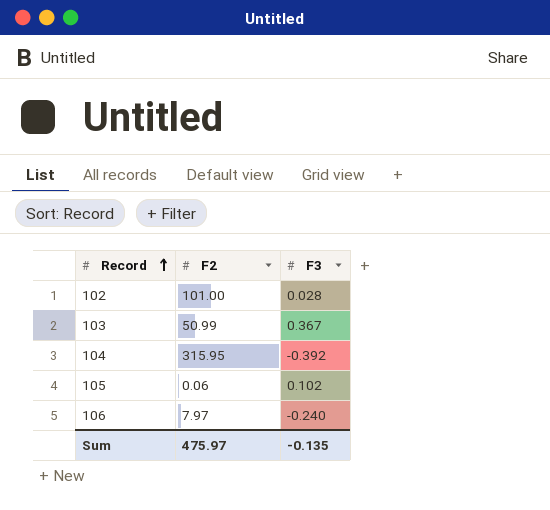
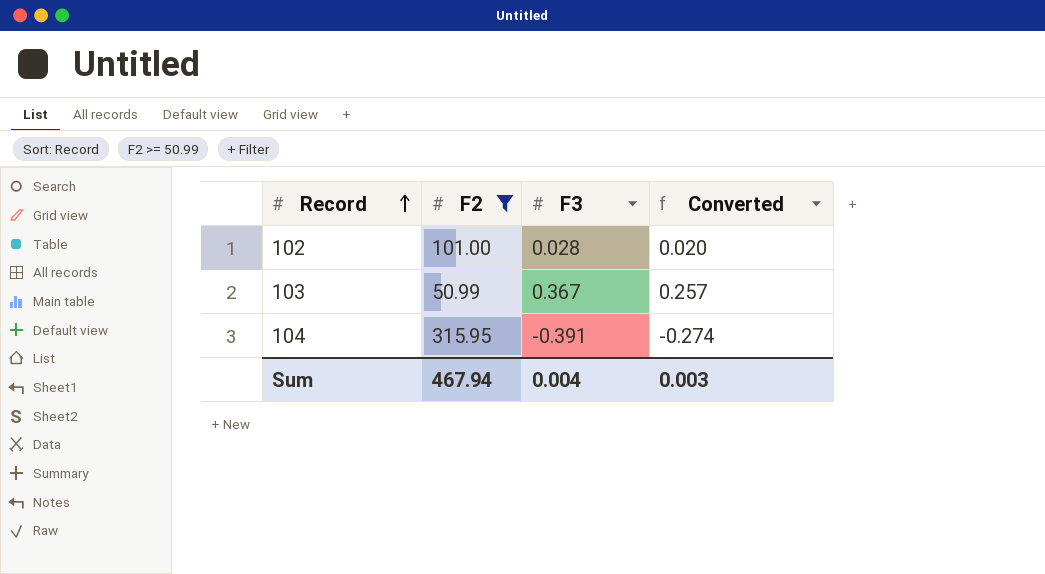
filter: none -> F2 >= 50.99
column Converted | formula: none -> [F3] * 0.7
104 | F3: -0.392 -> -0.391
Sum | F2: 475.97 -> 467.94
Sum | F3: -0.135 -> 0.004

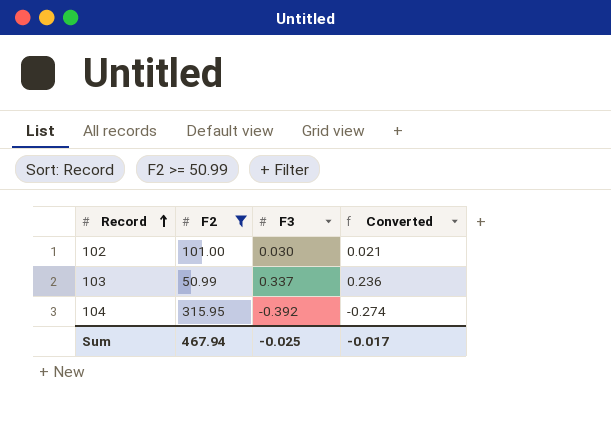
102 | F3: 0.028 -> 0.030
102 | Converted: 0.020 -> 0.021
103 | F3: 0.367 -> 0.337
103 | Converted: 0.257 -> 0.236
104 | F3: -0.391 -> -0.392
Sum | F3: 0.004 -> -0.025
Sum | Converted: 0.003 -> -0.017

